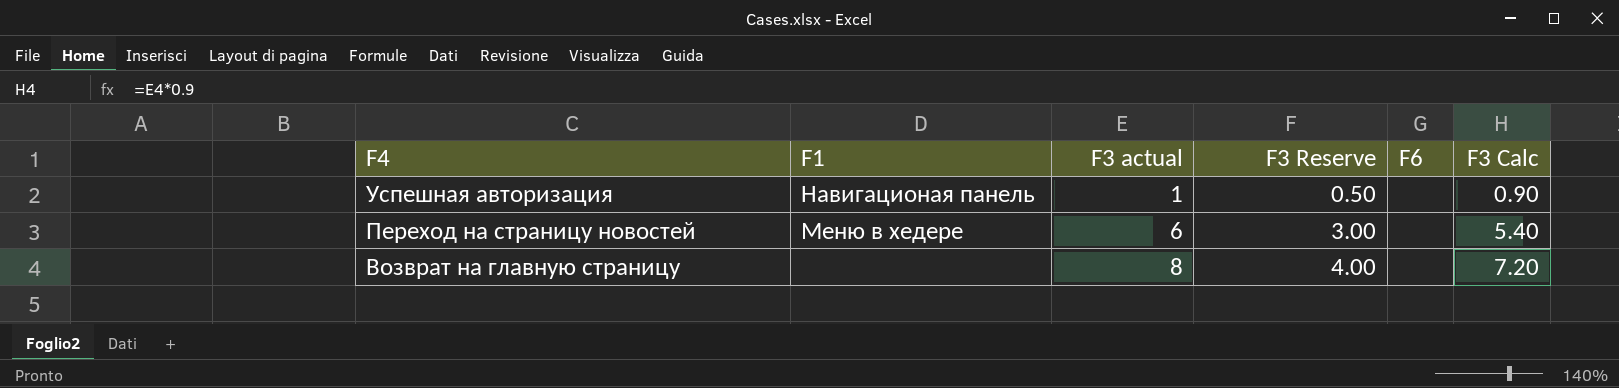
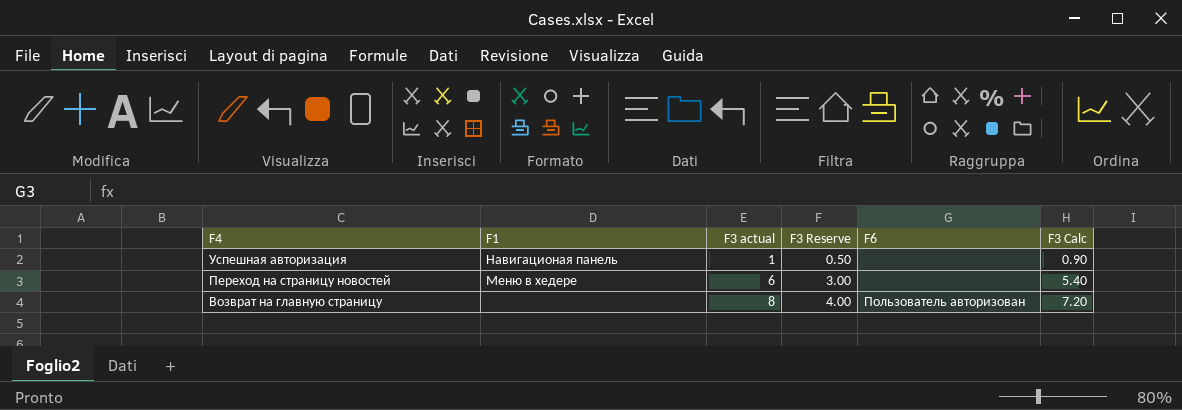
Возврат на главную страницу | F6: none -> Пользователь авторизован

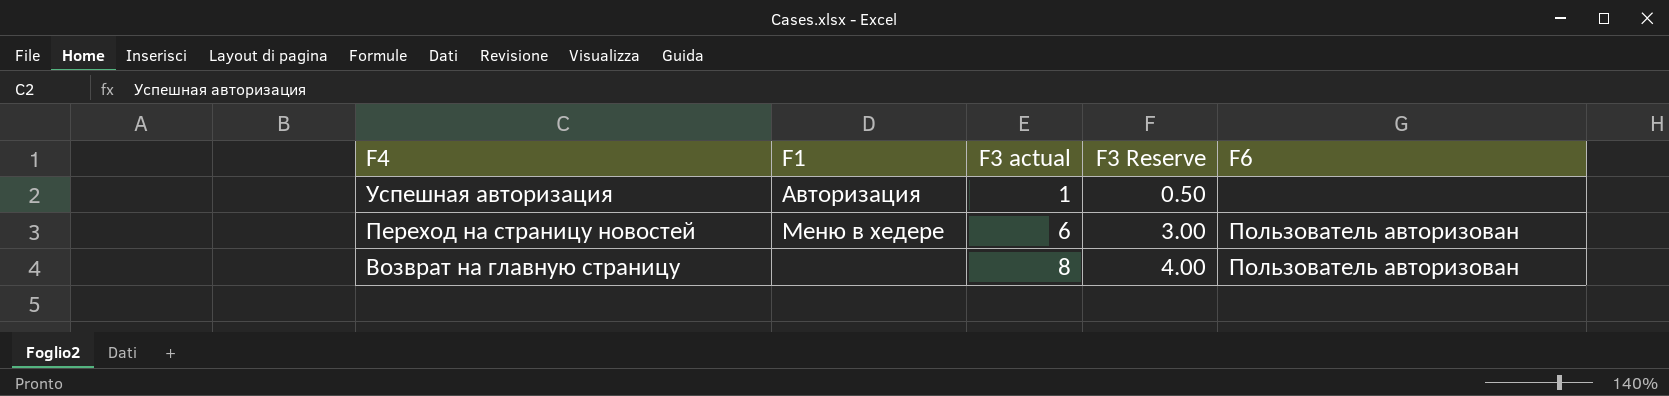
column F3 Calc | formula: [F3 actual] * 0.9 -> none
Успешная авторизация | F1: Навигационая панель -> Авторизация
Переход на страницу новостей | F6: none -> Пользователь авторизован

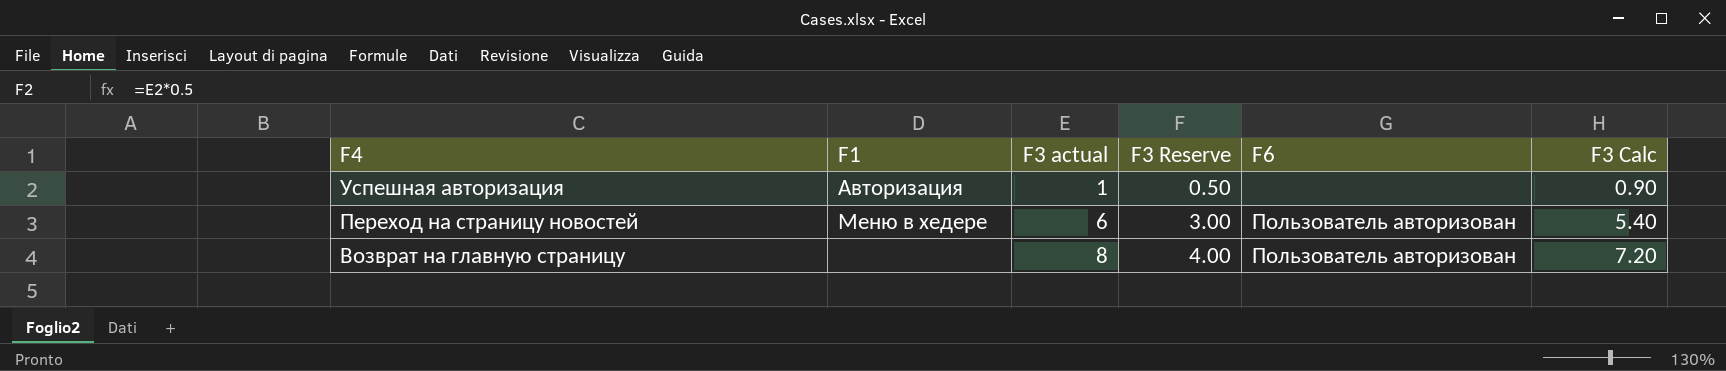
column F3 Calc | formula: none -> [F3 actual] * 0.9

